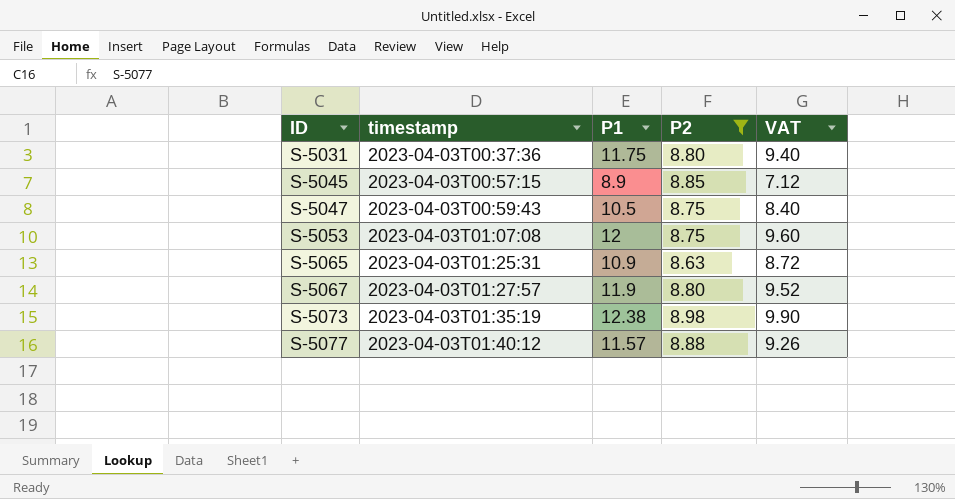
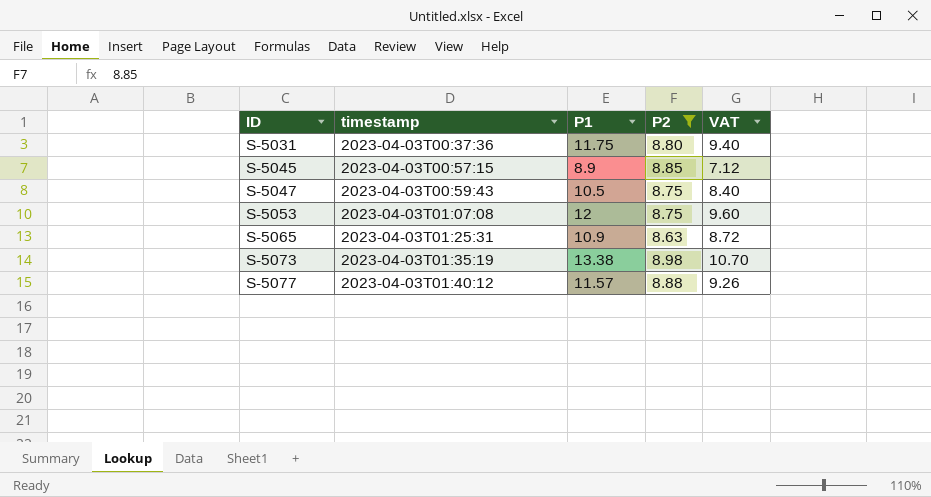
row S-5067: 2023-04-03T01:27:57 | 11.9 | 8.80 | 9.52 -> none
S-5073 | P1: 12.38 -> 13.38
S-5073 | VAT: 9.90 -> 10.70

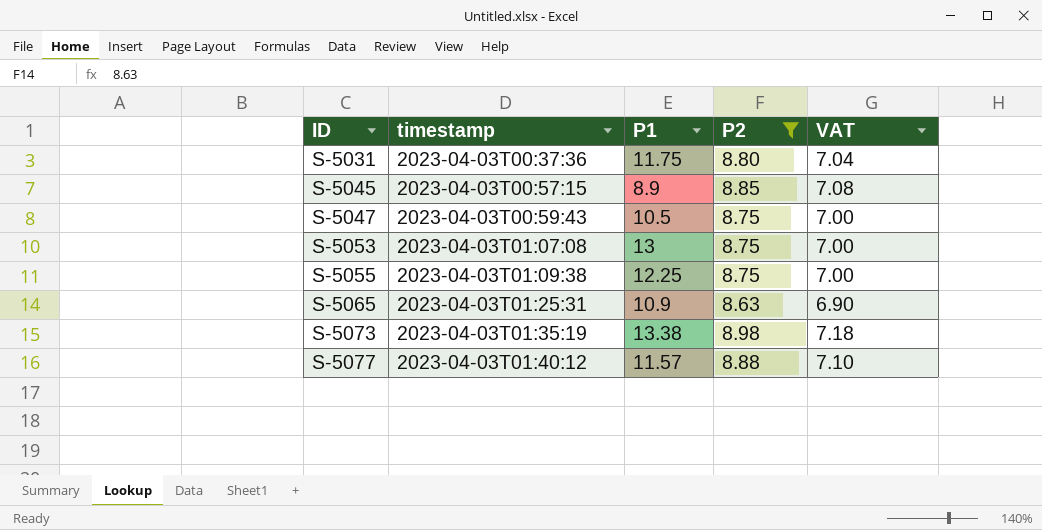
column VAT | formula: [P1] * 0.8 -> [P2] * 0.8
S-5053 | P1: 12 -> 13
row S-5055: none -> 2023-04-03T01:09:38 | 12.25 | 8.75 | 7.00

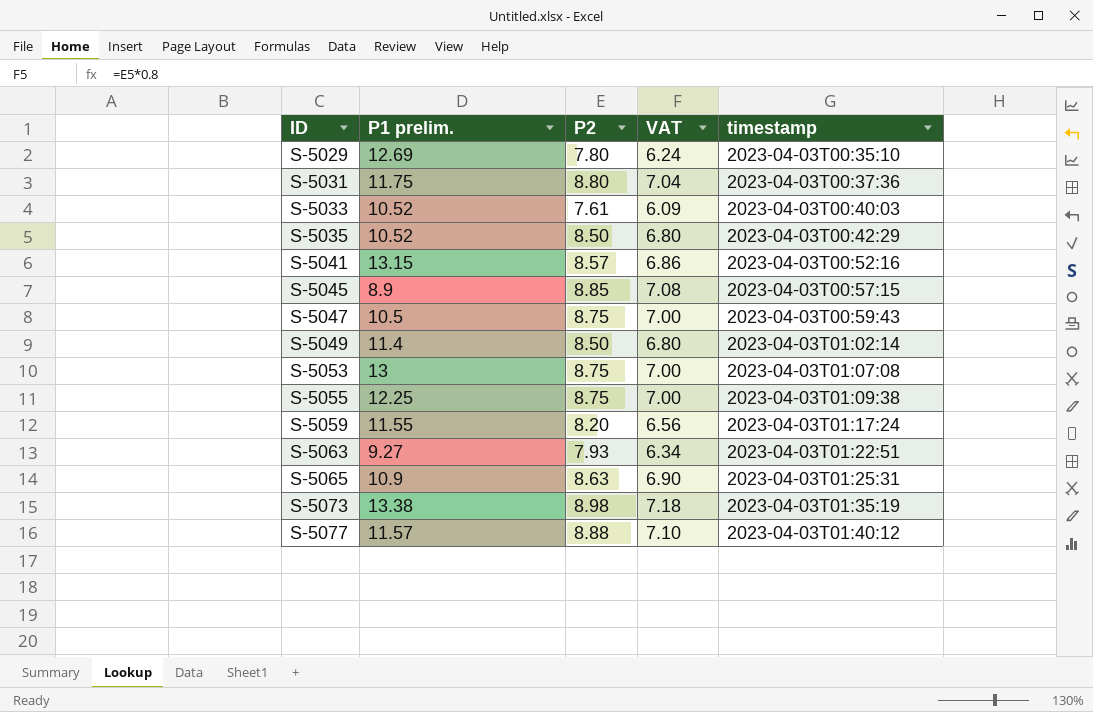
filter: P2 >= 8.63 -> none
column name: P1 -> P1 prelim.
column timestamp | position: 2 -> 5

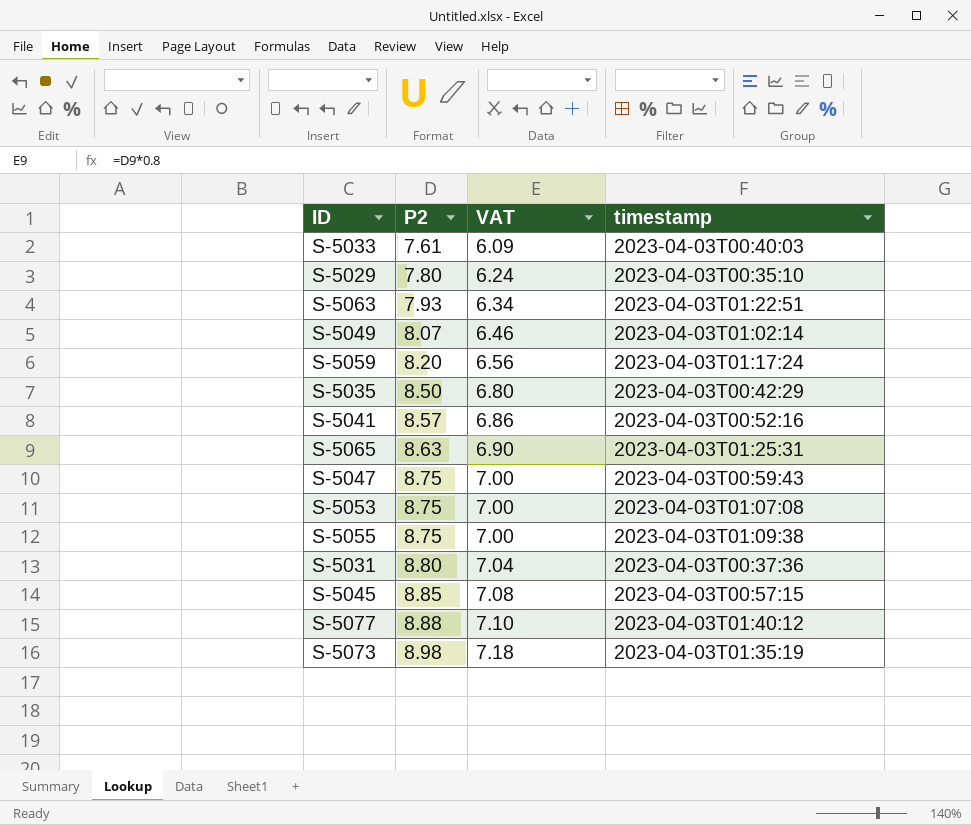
row order: ID ascending -> P2 ascending
column P1 prelim. | position: 2 -> none
S-5049 | P2: 8.50 -> 8.07
S-5049 | VAT: 6.80 -> 6.46

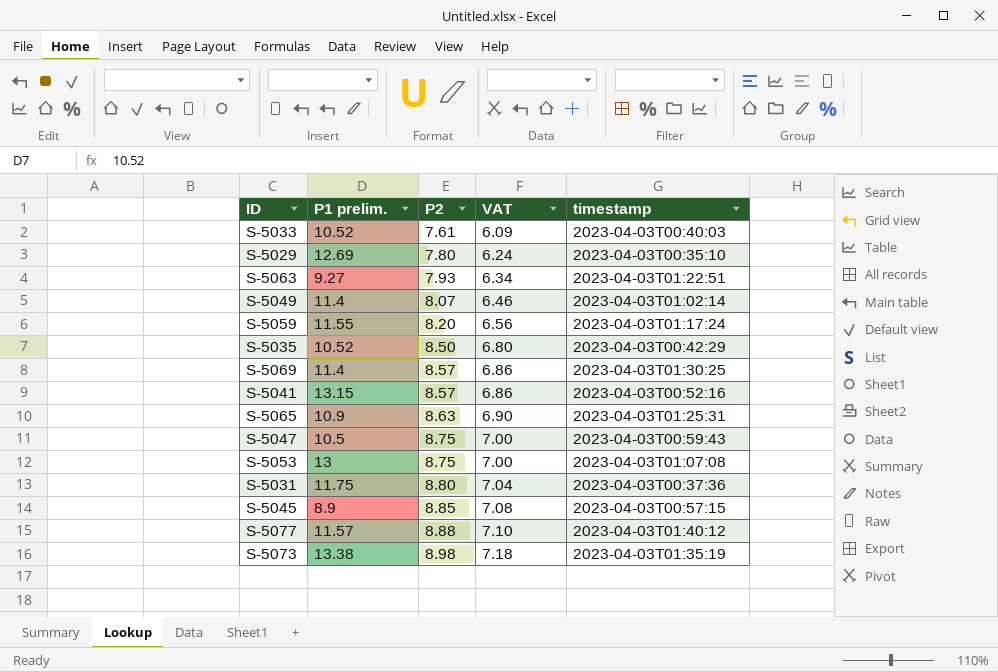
column P1 prelim. | position: none -> 2
row S-5055: 8.75 | 7.00 | 2023-04-03T01:09:38 -> none
row S-5069: none -> 11.4 | 8.57 | 6.86 | 2023-04-03T01:30:25

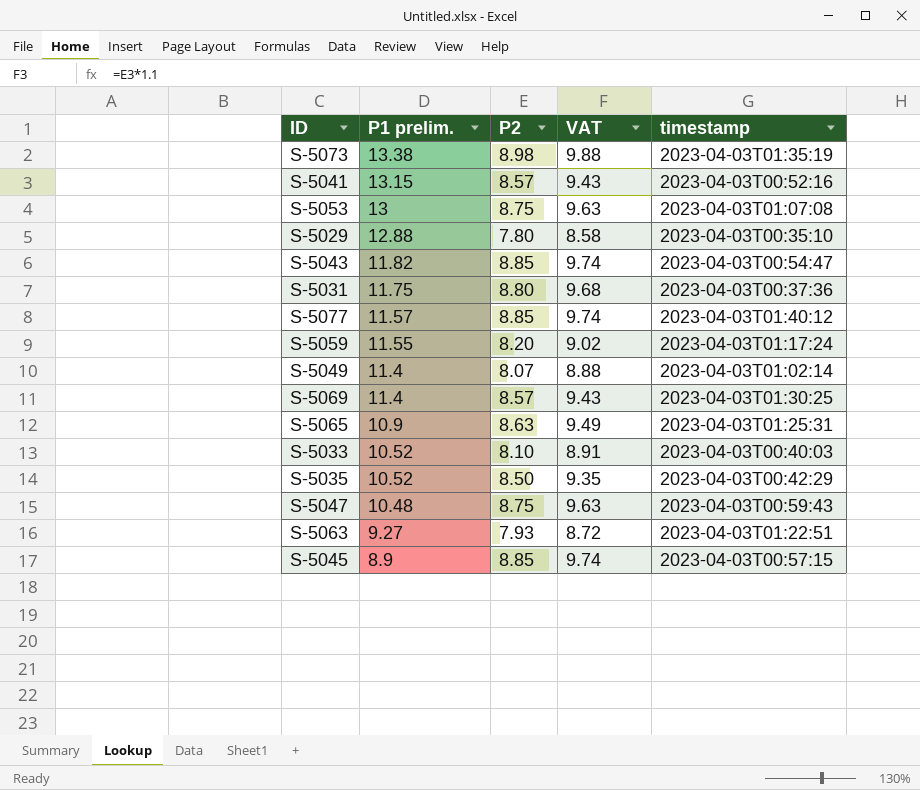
row order: P2 ascending -> P1 prelim. descending
column VAT | formula: [P2] * 0.8 -> [P2] * 1.1
S-5029 | P1 prelim.: 12.69 -> 12.88
row S-5043: none -> 11.82 | 8.85 | 9.74 | 2023-04-03T00:54:47
S-5077 | P2: 8.88 -> 8.85
S-5033 | P2: 7.61 -> 8.10
S-5047 | P1 prelim.: 10.5 -> 10.48

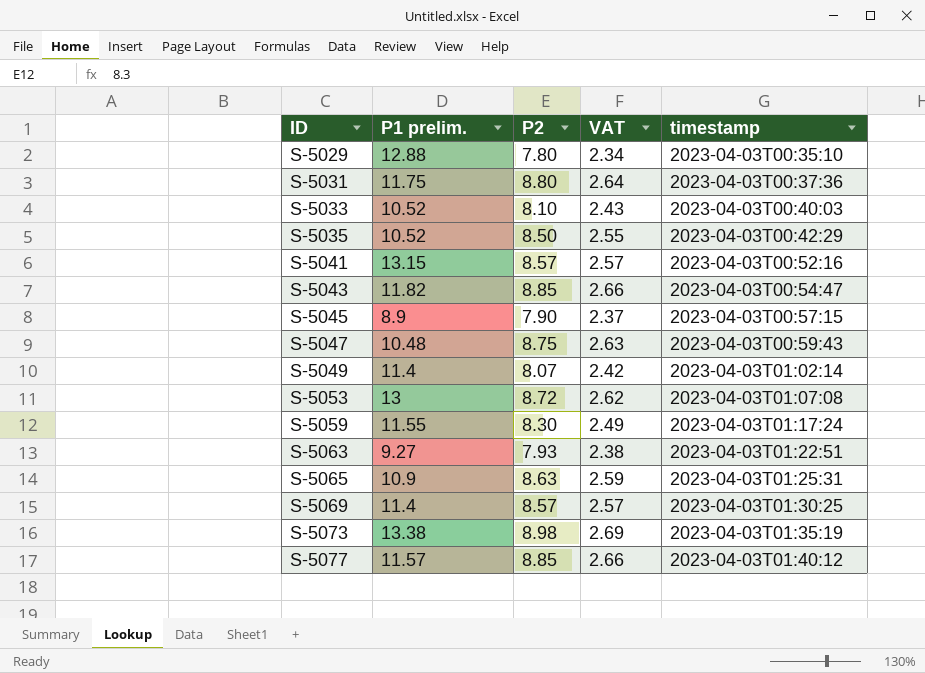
row order: P1 prelim. descending -> ID ascending
column VAT | formula: [P2] * 1.1 -> [P2] * 0.3
S-5045 | P2: 8.85 -> 7.90
S-5053 | P2: 8.75 -> 8.72
S-5059 | P2: 8.20 -> 8.30

